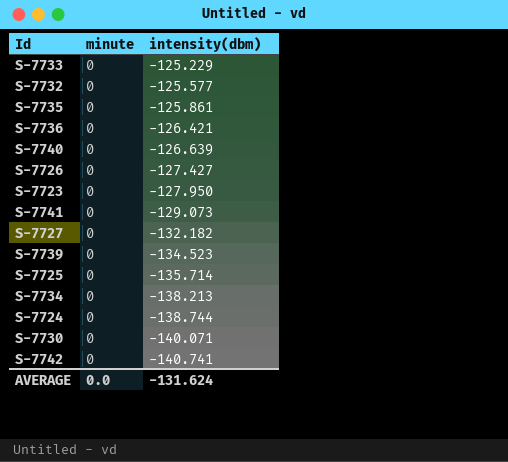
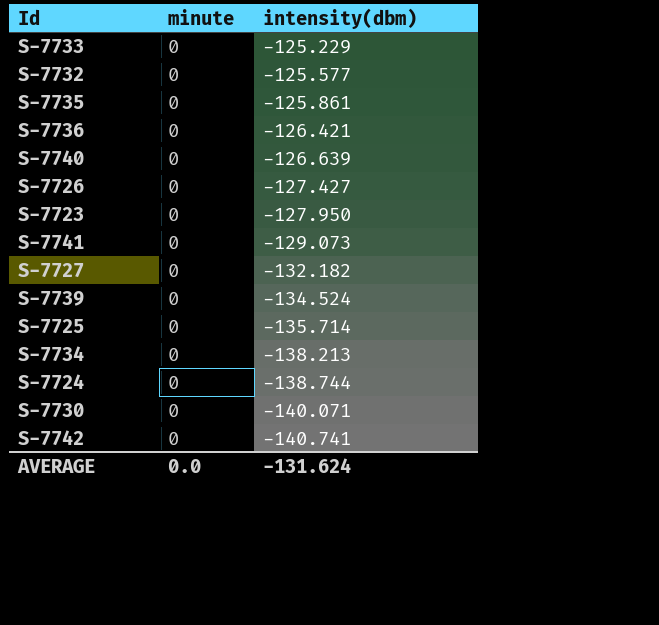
S-7739 | intensity(dbm): -134.523 -> -134.524

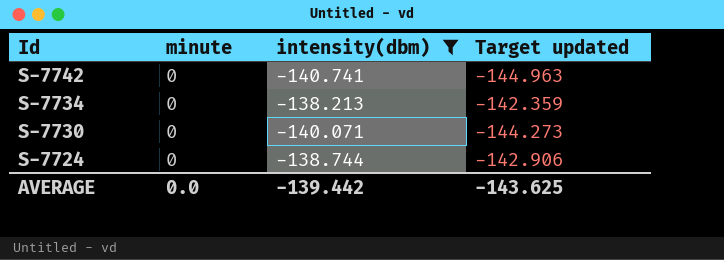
filter: none -> intensity(dbm) <= -138.213
row order: intensity(dbm) descending -> Id descending
column Target updated | formula: none -> [intensity(dbm)] * 1.03
AVERAGE | intensity(dbm): -131.624 -> -139.442

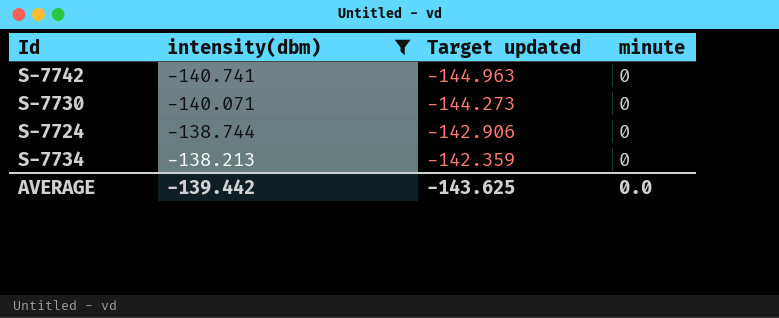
row order: Id descending -> intensity(dbm) ascending
column minute | position: 2 -> 4

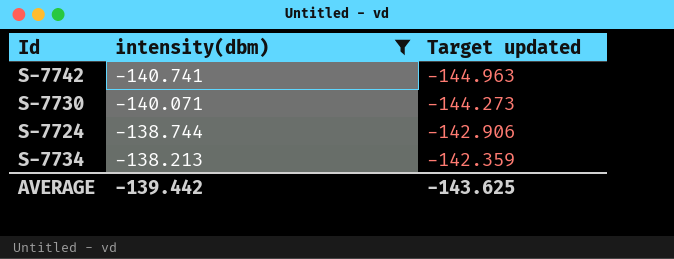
column minute | position: 4 -> none

